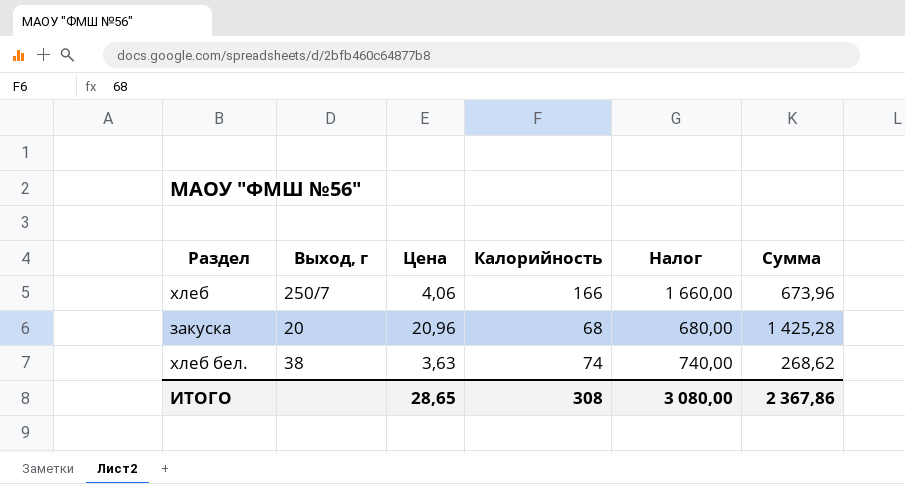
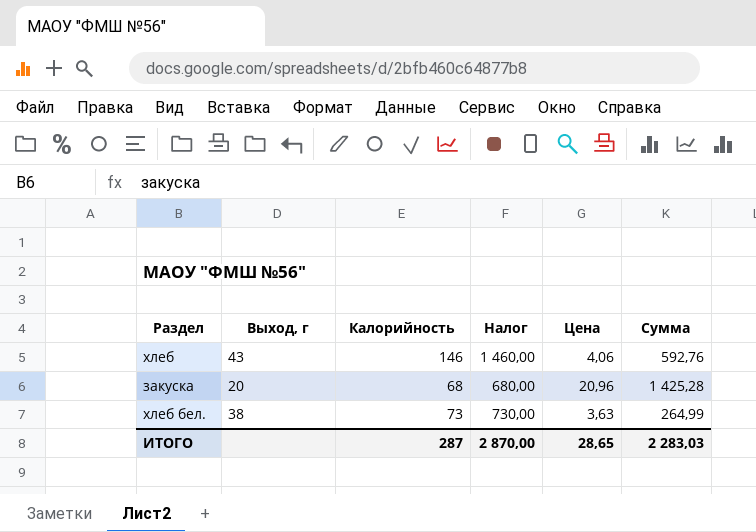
column Цена | position: 3 -> 5
хлеб | Выход, г: 250/7 -> 43
хлеб | Калорийность: 166 -> 146
хлеб | Налог: 1 660,00 -> 1 460,00
хлеб | Сумма: 673,96 -> 592,76
хлеб бел. | Калорийность: 74 -> 73
хлеб бел. | Налог: 740,00 -> 730,00
хлеб бел. | Сумма: 268,62 -> 264,99
ИТОГО | Калорийность: 308 -> 287
ИТОГО | Налог: 3 080,00 -> 2 870,00
ИТОГО | Сумма: 2 367,86 -> 2 283,03

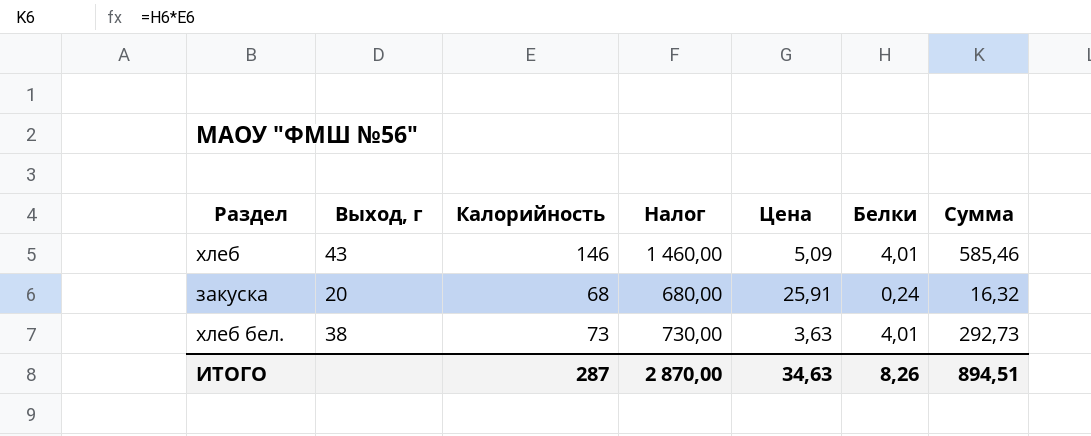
column Белки | position: none -> 6
column Сумма | formula: [Калорийность] * [Цена] -> [Калорийность] * [Белки]
хлеб | Цена: 4,06 -> 5,09
закуска | Цена: 20,96 -> 25,91
ИТОГО | Цена: 28,65 -> 34,63
ИТОГО | Сумма: 2 283,03 -> 894,51

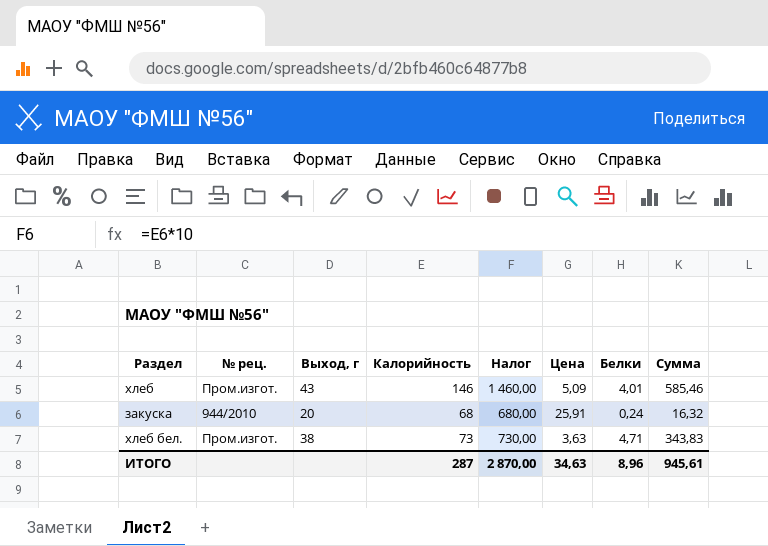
column № рец. | position: none -> 2
хлеб бел. | Белки: 4,01 -> 4,71
хлеб бел. | Сумма: 292,73 -> 343,83
ИТОГО | Белки: 8,26 -> 8,96
ИТОГО | Сумма: 894,51 -> 945,61

